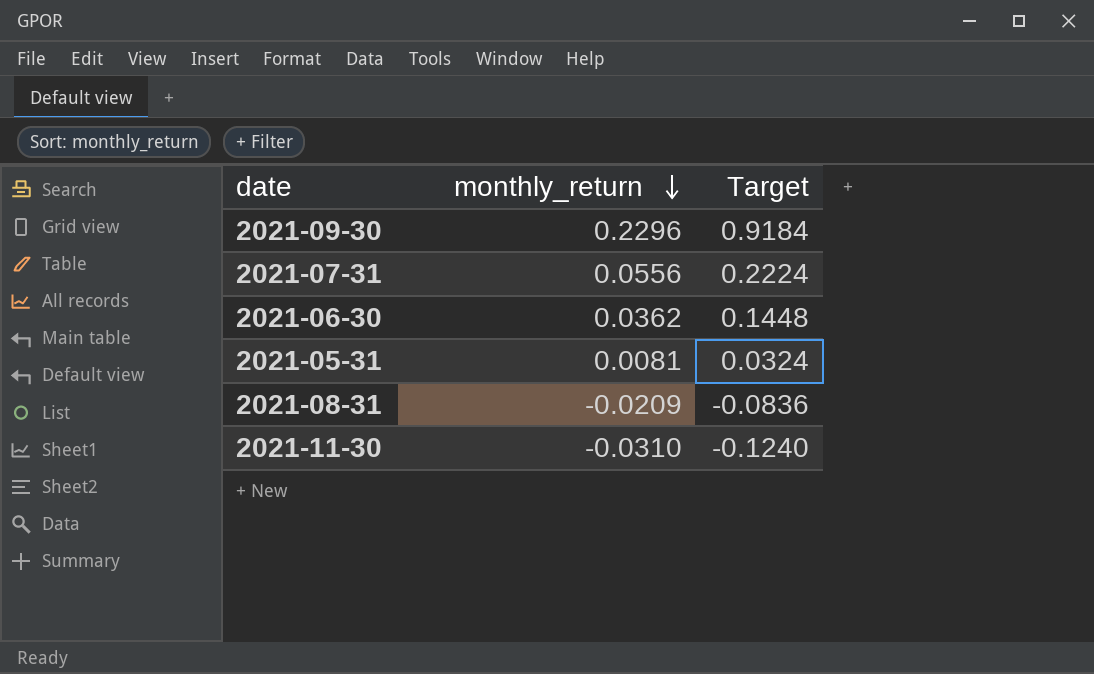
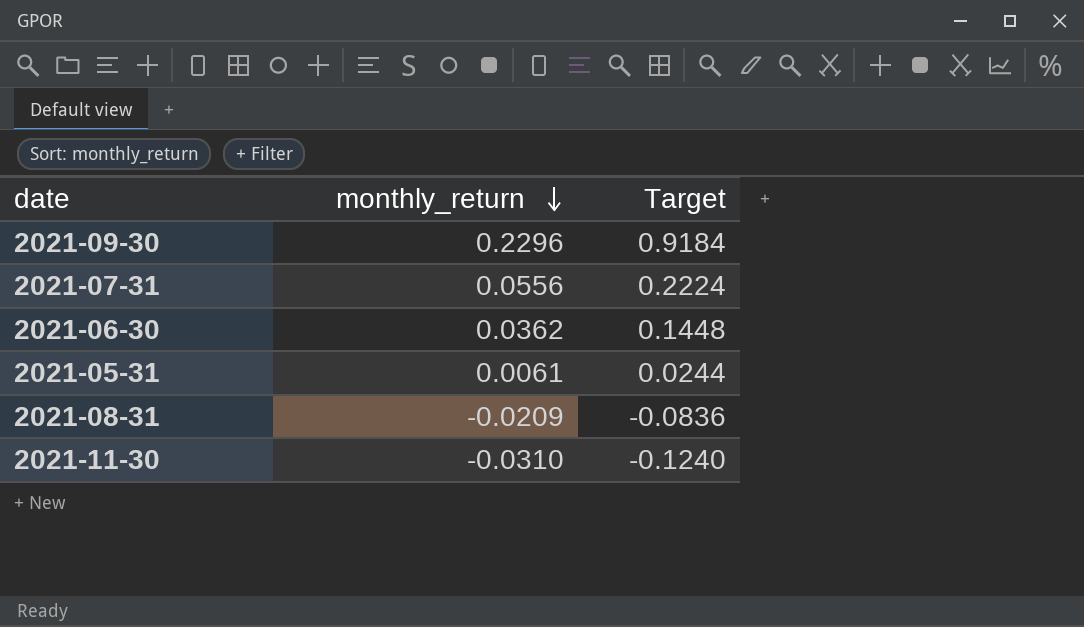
2021-05-31 | monthly_return: 0.0081 -> 0.0061
2021-05-31 | Target: 0.0324 -> 0.0244

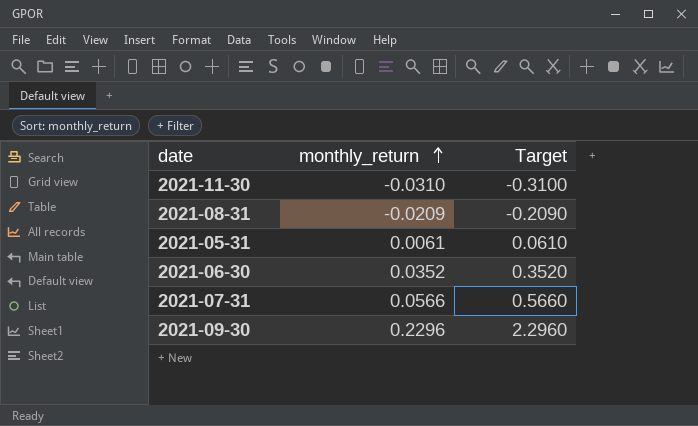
row order: monthly_return descending -> monthly_return ascending
column Target | formula: [monthly_return] * 4 -> [monthly_return] * 10
2021-06-30 | monthly_return: 0.0362 -> 0.0352
2021-07-31 | monthly_return: 0.0556 -> 0.0566

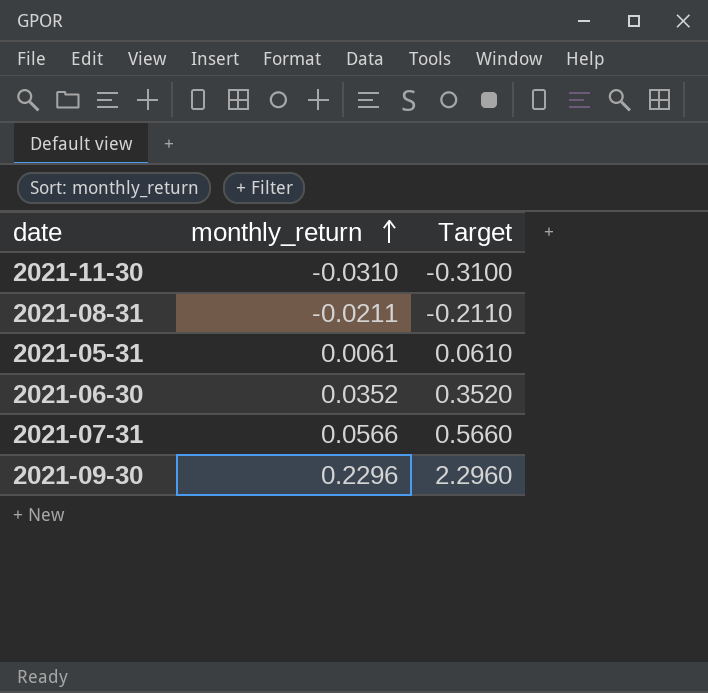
2021-08-31 | monthly_return: -0.0209 -> -0.0211
2021-08-31 | Target: -0.2090 -> -0.2110

